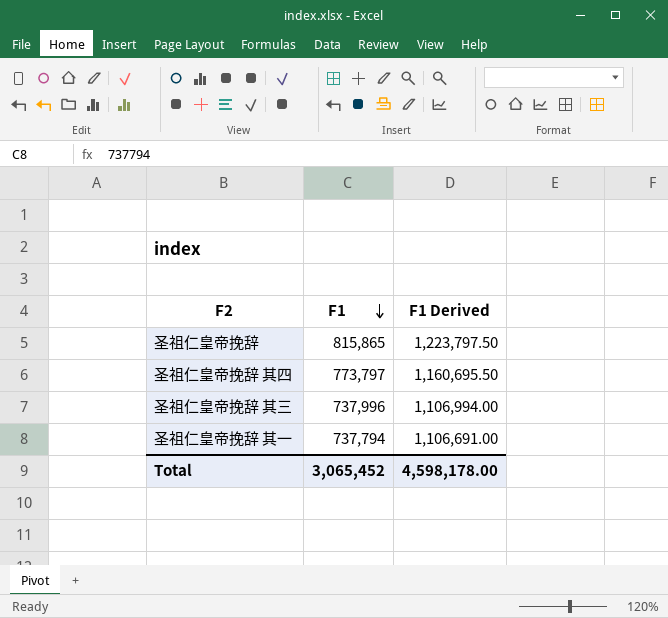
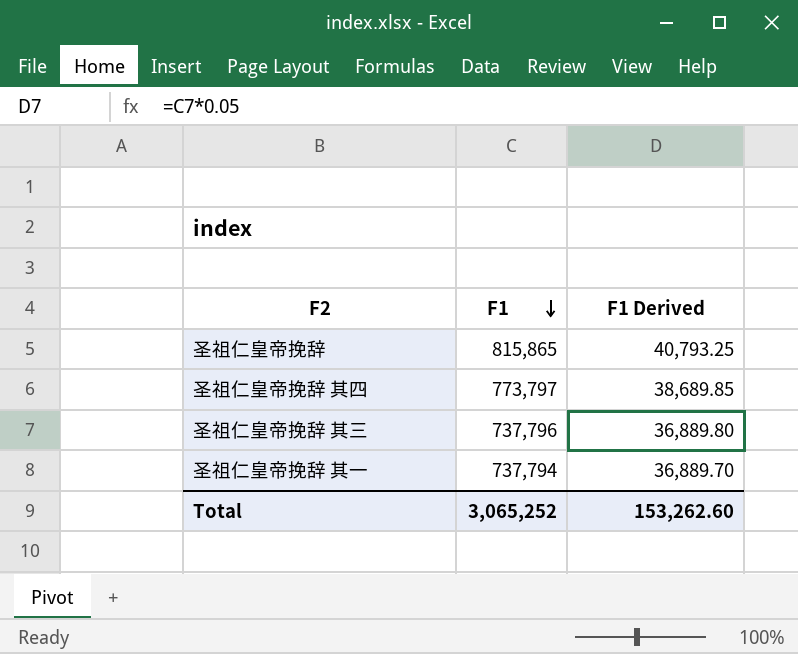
column F1 Derived | formula: [F1] * 1.5 -> [F1] * 0.05
圣祖仁皇帝挽辞 其三 | F1: 737,996 -> 737,796
Total | F1: 3,065,452 -> 3,065,252
Total | F1 Derived: 4,598,178.00 -> 153,262.60

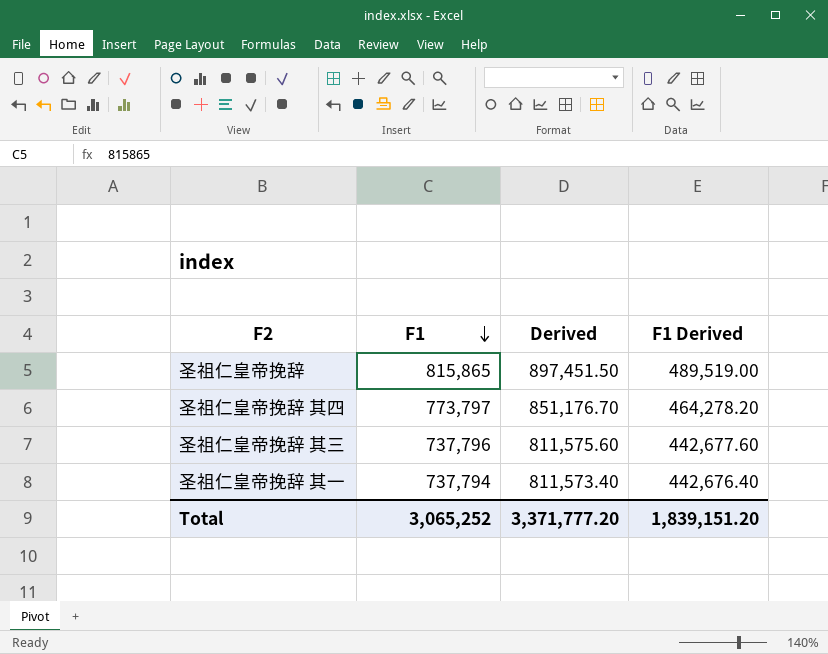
column Derived | formula: none -> [F1] * 1.1
column F1 Derived | formula: [F1] * 0.05 -> [F1] * 0.6
Total | F1 Derived: 153,262.60 -> 1,839,151.20

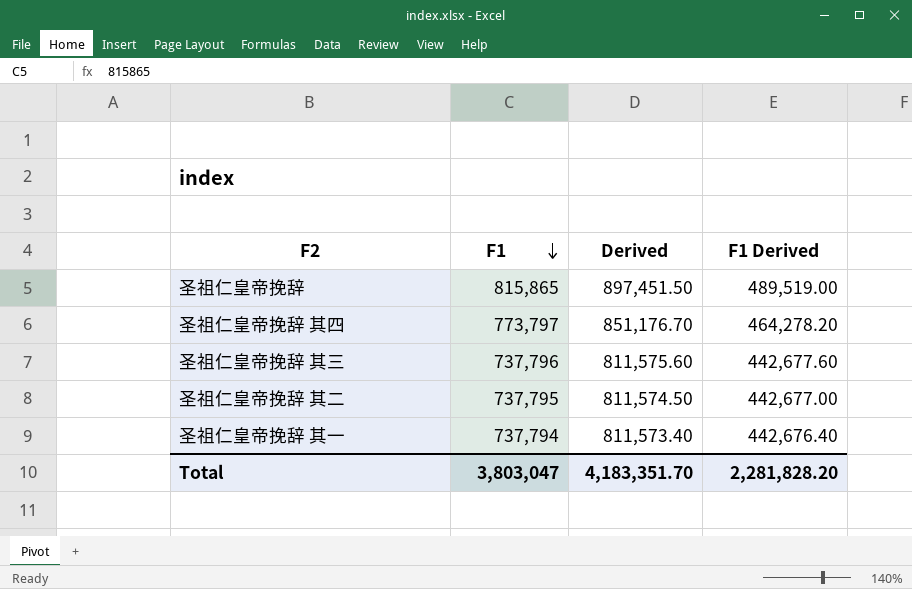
row 圣祖仁皇帝挽辞 其二: none -> 737,795 | 811,574.50 | 442,677.00
Total | F1: 3,065,252 -> 3,803,047
Total | Derived: 3,371,777.20 -> 4,183,351.70
Total | F1 Derived: 1,839,151.20 -> 2,281,828.20

